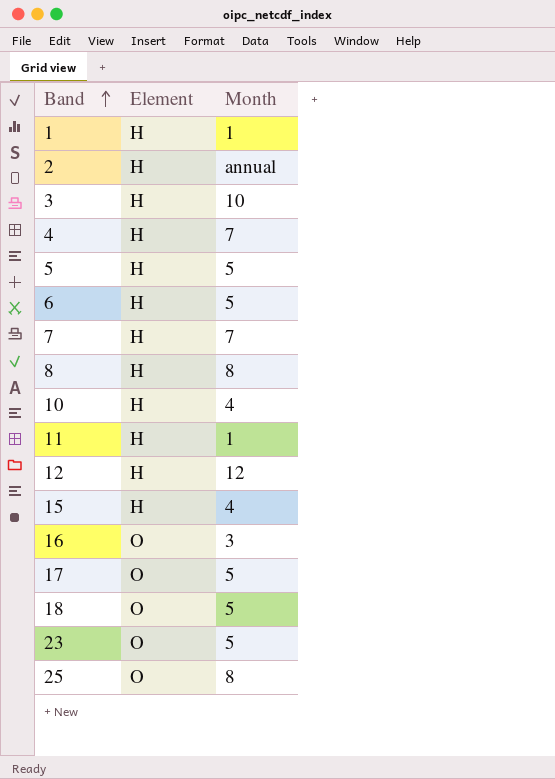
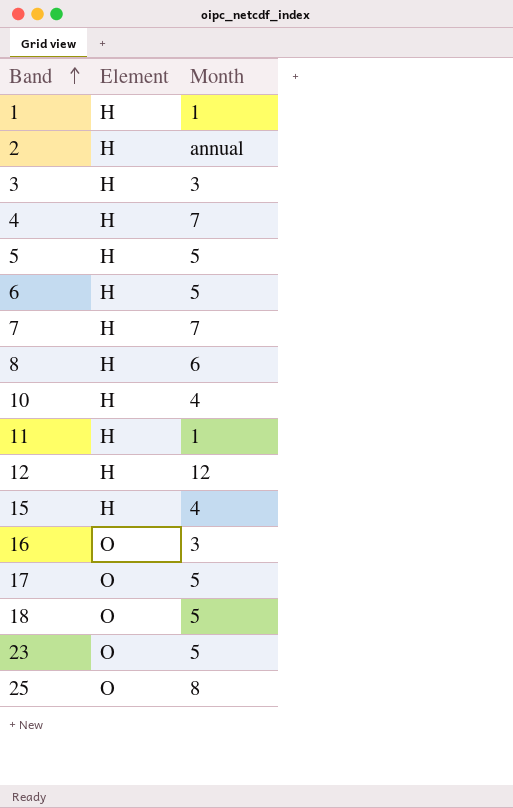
3 | Month: 10 -> 3
8 | Month: 8 -> 6

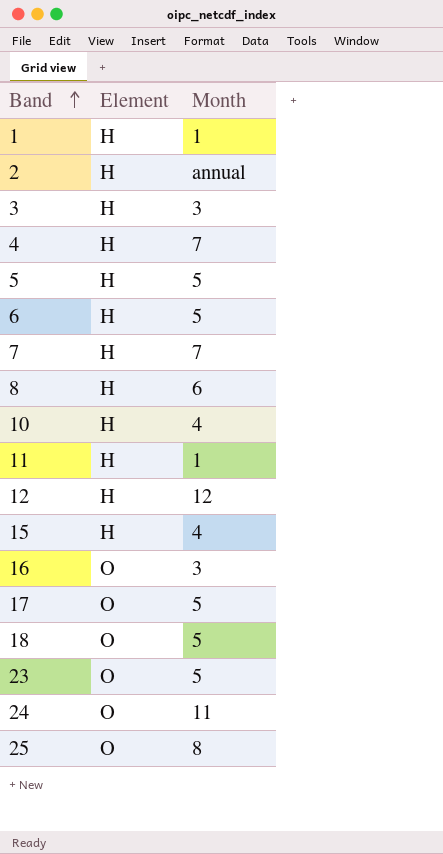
row 24: none -> O | 11

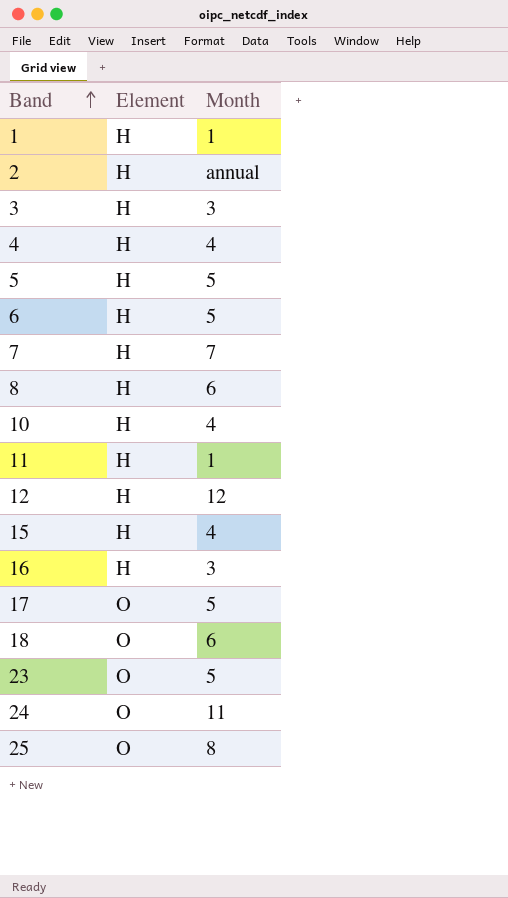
4 | Month: 7 -> 4
16 | Element: O -> H
18 | Month: 5 -> 6

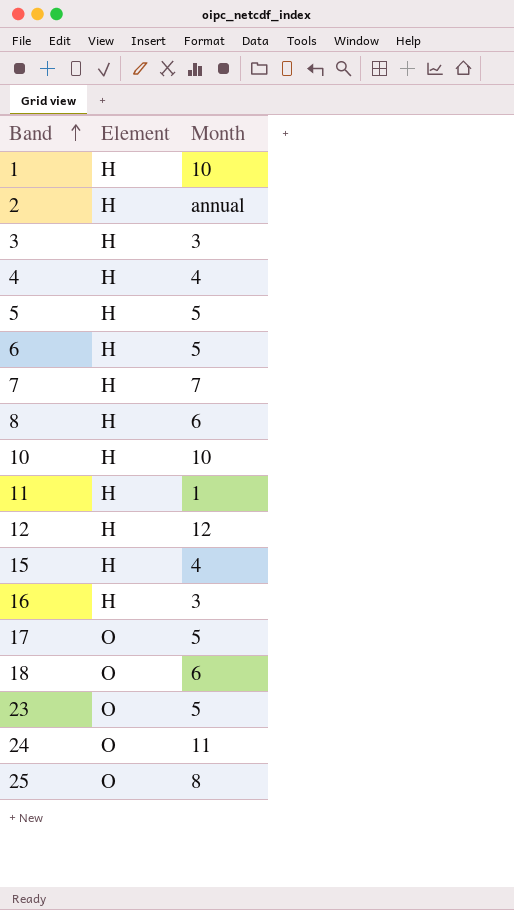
1 | Month: 1 -> 10
10 | Month: 4 -> 10

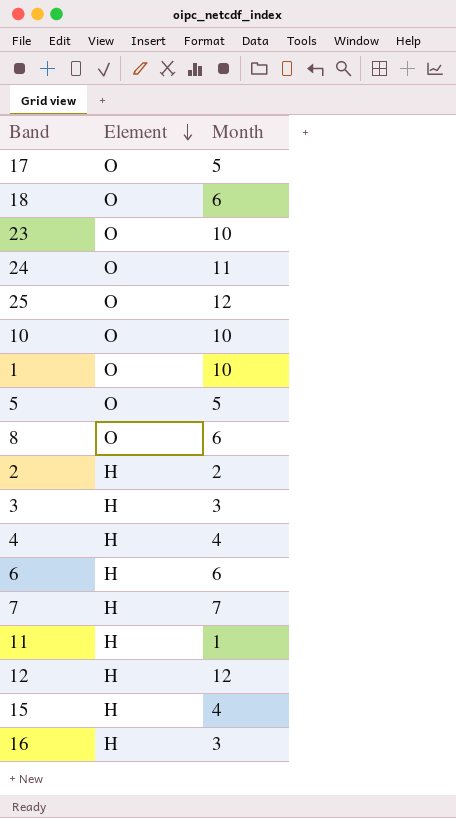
row order: Band ascending -> Element descending
23 | Month: 5 -> 10
25 | Month: 8 -> 12
10 | Element: H -> O
1 | Element: H -> O
5 | Element: H -> O
8 | Element: H -> O
2 | Month: annual -> 2
6 | Month: 5 -> 6

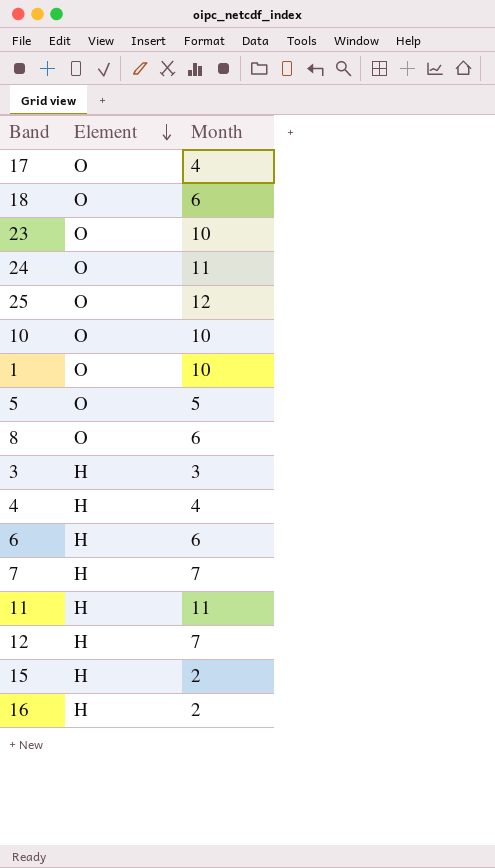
row 2: H | 2 -> none
17 | Month: 5 -> 4
11 | Month: 1 -> 11
12 | Month: 12 -> 7
15 | Month: 4 -> 2
16 | Month: 3 -> 2

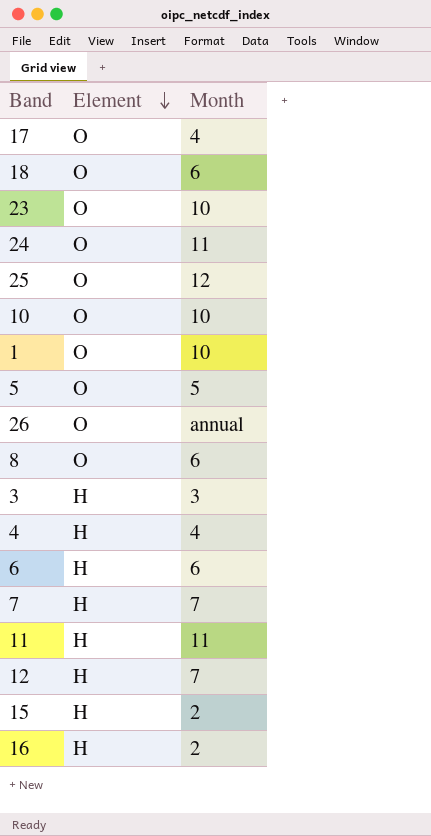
row 26: none -> O | annual

